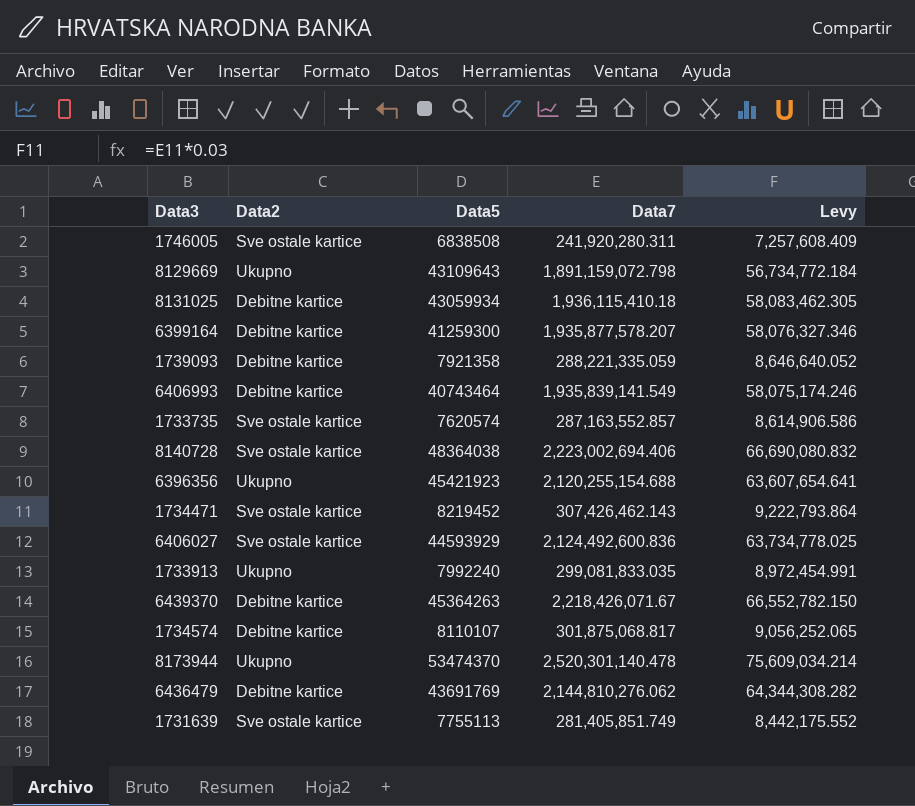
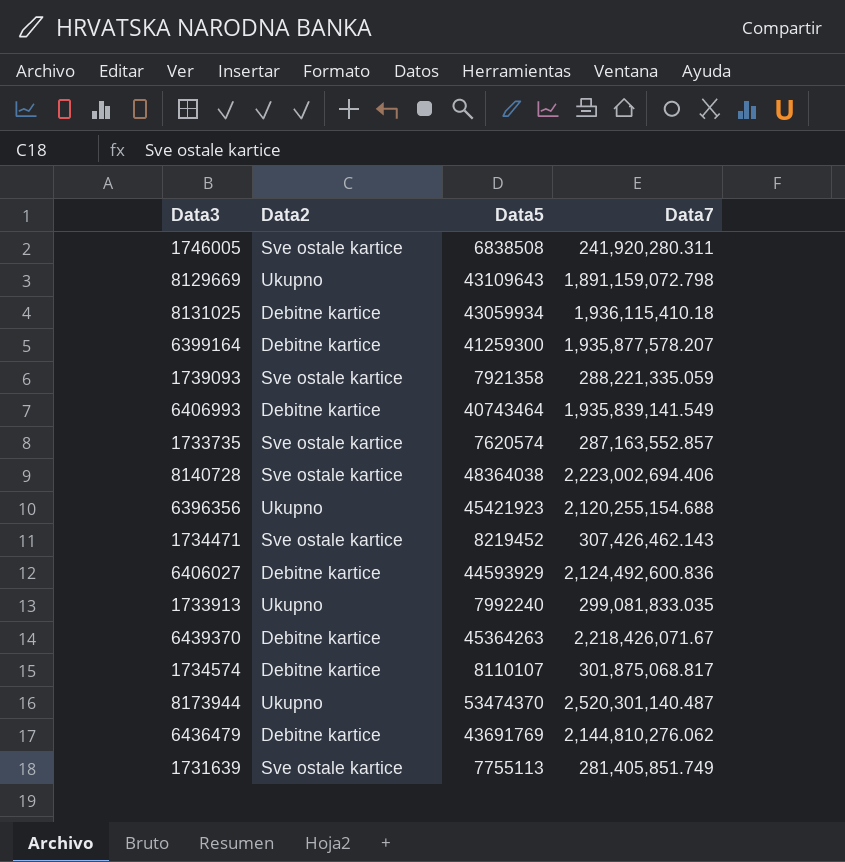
column Levy | formula: [Data7] * 0.03 -> none
1739093 | Data2: Debitne kartice -> Sve ostale kartice
6406027 | Data2: Sve ostale kartice -> Debitne kartice
8173944 | Data7: 2,520,301,140.478 -> 2,520,301,140.487

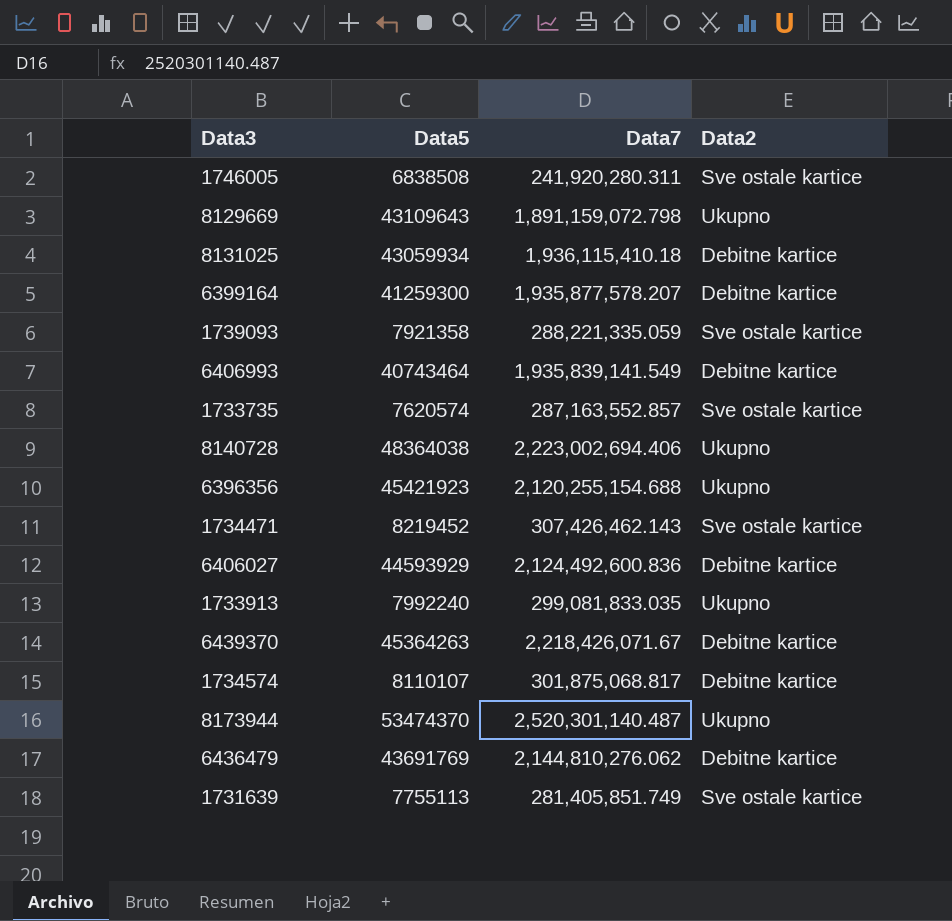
column Data2 | position: 2 -> 4
8140728 | Data2: Sve ostale kartice -> Ukupno

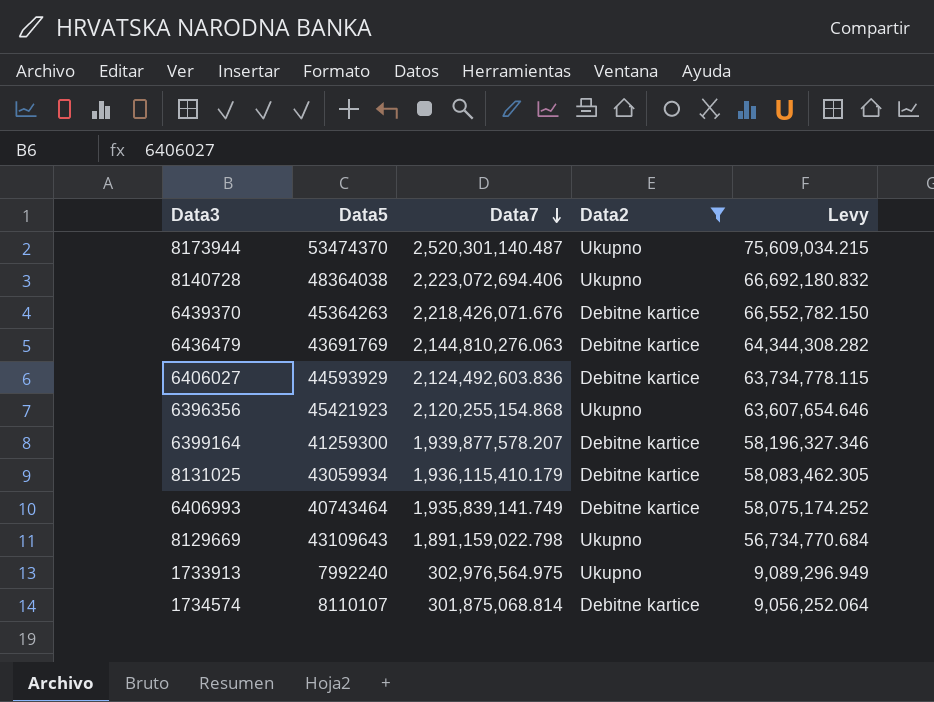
filter: none -> Data2 != Sve ostale kartice
row order: none -> Data7 descending
column Levy | formula: none -> [Data7] * 0.03
8140728 | Data7: 2,223,002,694.406 -> 2,223,072,694.406
6439370 | Data7: 2,218,426,071.67 -> 2,218,426,071.676
6436479 | Data7: 2,144,810,276.062 -> 2,144,810,276.063
6406027 | Data7: 2,124,492,600.836 -> 2,124,492,603.836
6396356 | Data7: 2,120,255,154.688 -> 2,120,255,154.868
6399164 | Data7: 1,935,877,578.207 -> 1,939,877,578.207
8131025 | Data7: 1,936,115,410.18 -> 1,936,115,410.179
6406993 | Data7: 1,935,839,141.549 -> 1,935,839,141.749
8129669 | Data7: 1,891,159,072.798 -> 1,891,159,022.798
1733913 | Data7: 299,081,833.035 -> 302,976,564.975
1734574 | Data7: 301,875,068.817 -> 301,875,068.814

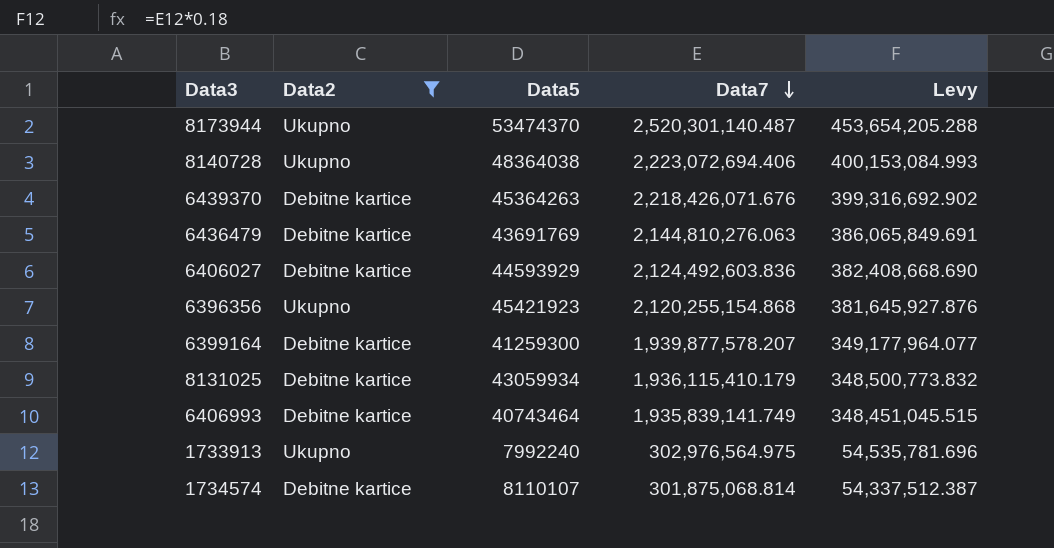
column Data2 | position: 4 -> 2
column Levy | formula: [Data7] * 0.03 -> [Data7] * 0.18
row 8129669: 43109643 | 1,891,159,022.798 | Ukupno | 56,734,770.684 -> none

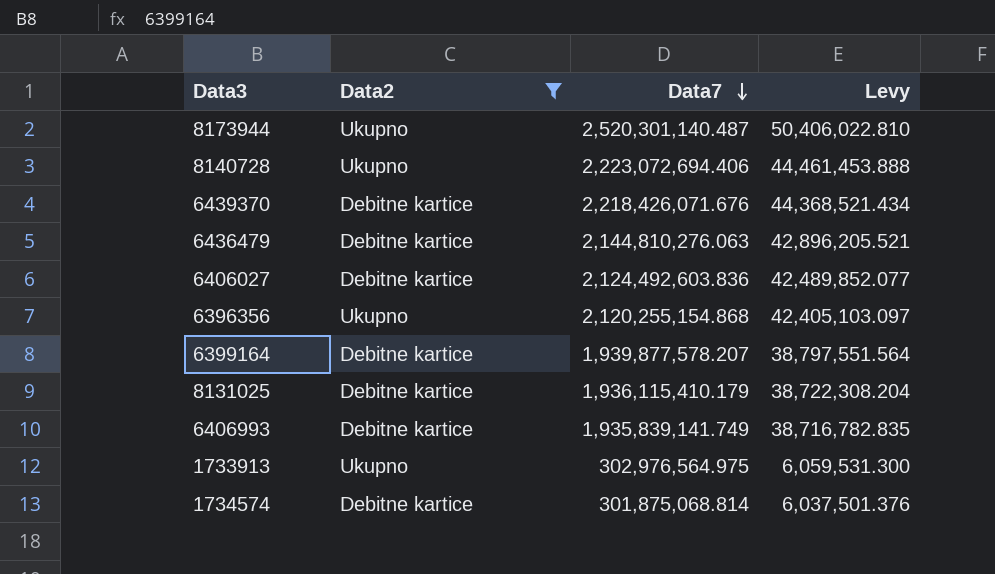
column Data5 | position: 3 -> none
column Levy | formula: [Data7] * 0.18 -> [Data7] * 0.02

